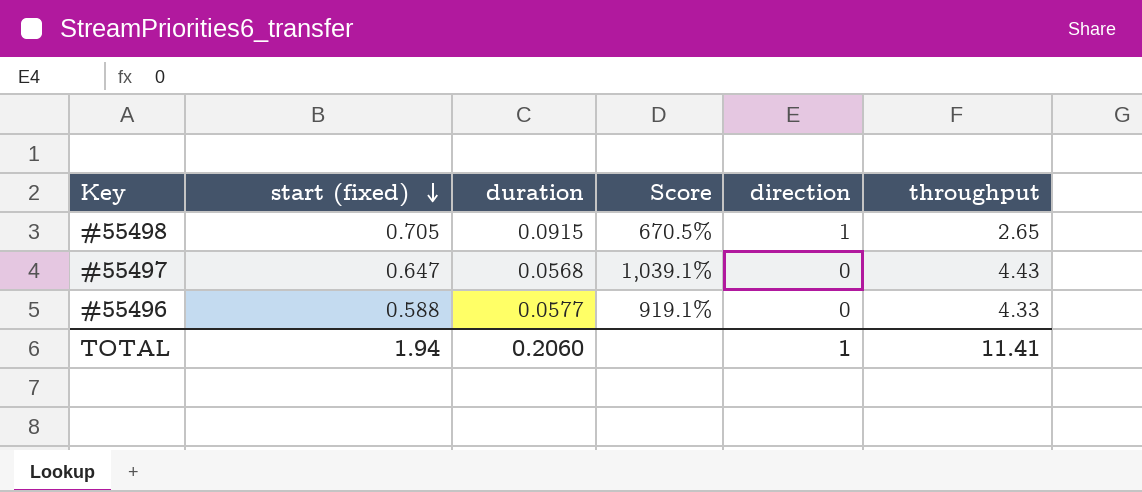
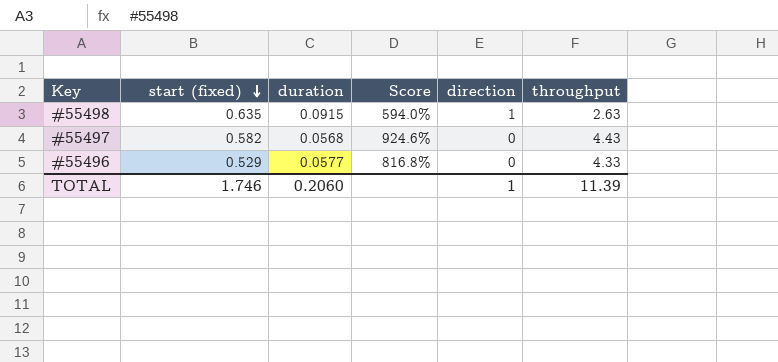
#55498 | start (fixed): 0.705 -> 0.635
#55498 | Score: 670.5% -> 594.0%
#55498 | throughput: 2.65 -> 2.63
#55497 | start (fixed): 0.647 -> 0.582
#55497 | Score: 1,039.1% -> 924.6%
#55496 | start (fixed): 0.588 -> 0.529
#55496 | Score: 919.1% -> 816.8%
TOTAL | start (fixed): 1.94 -> 1.746
TOTAL | throughput: 11.41 -> 11.39

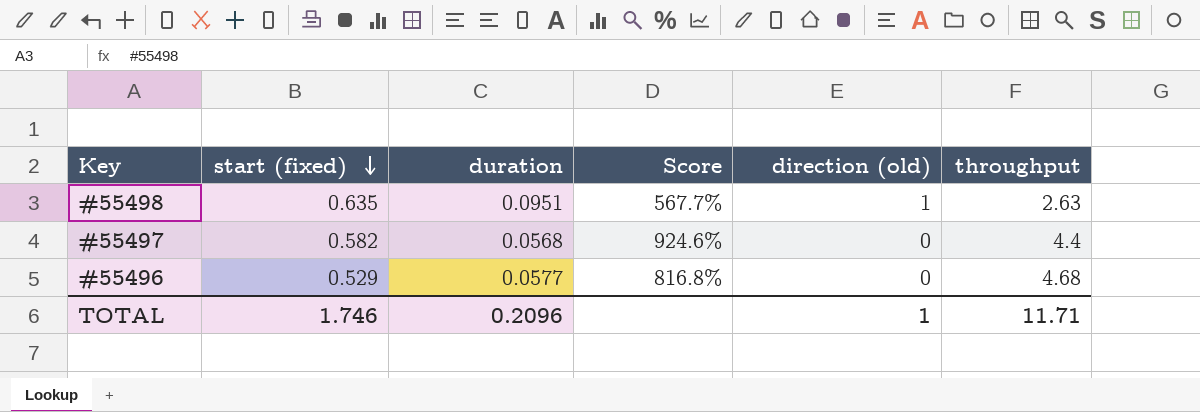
column name: direction -> direction (old)
#55498 | duration: 0.0915 -> 0.0951
#55498 | Score: 594.0% -> 567.7%
#55497 | throughput: 4.43 -> 4.4
#55496 | throughput: 4.33 -> 4.68
TOTAL | duration: 0.2060 -> 0.2096
TOTAL | throughput: 11.39 -> 11.71

